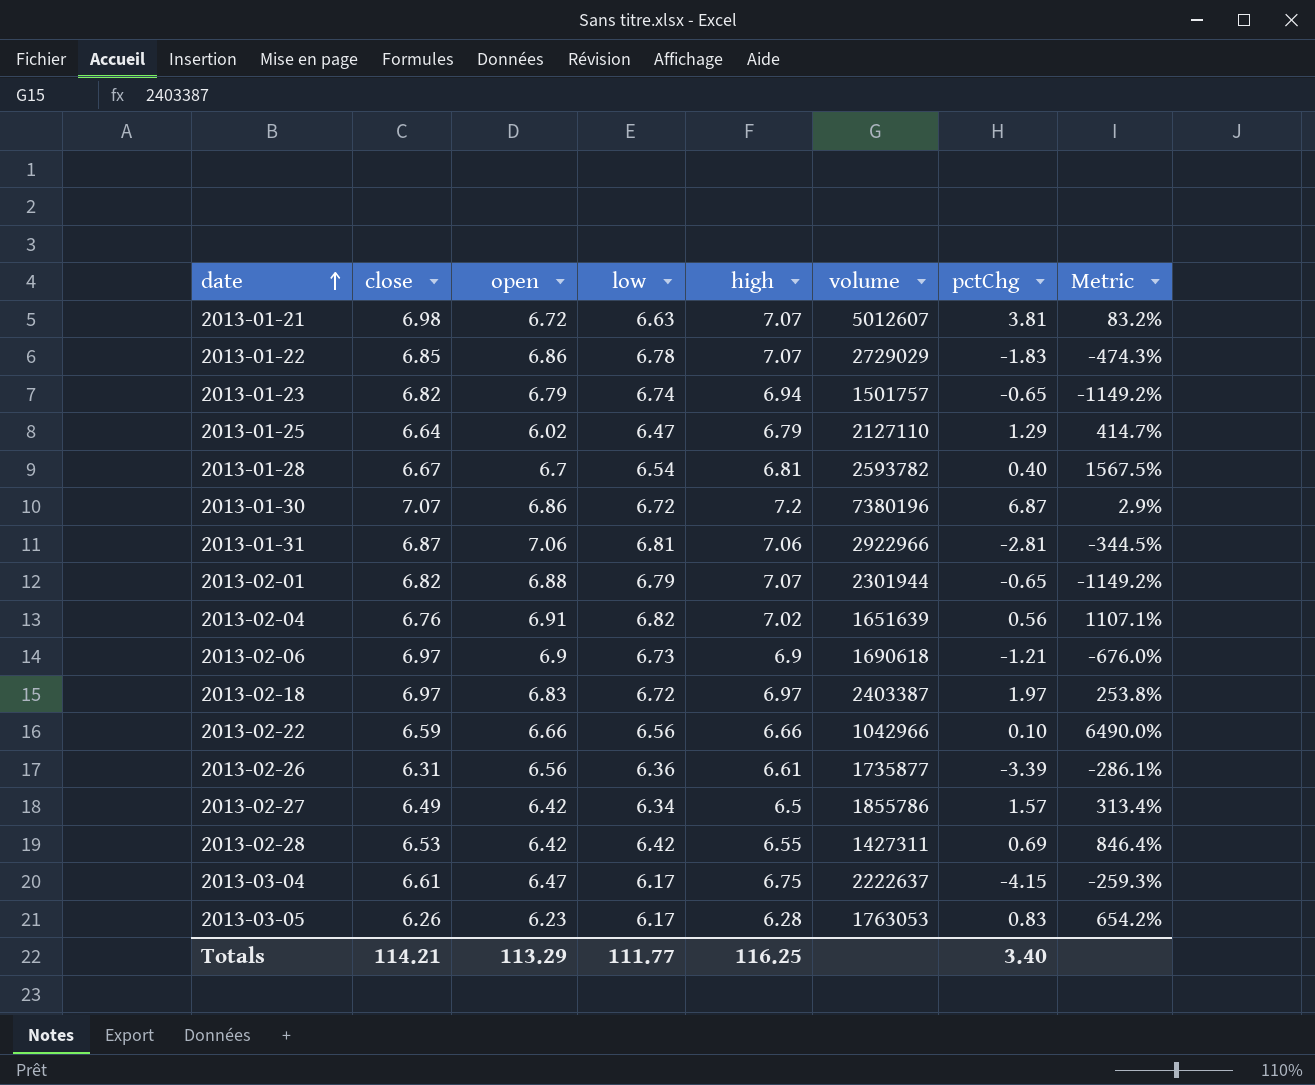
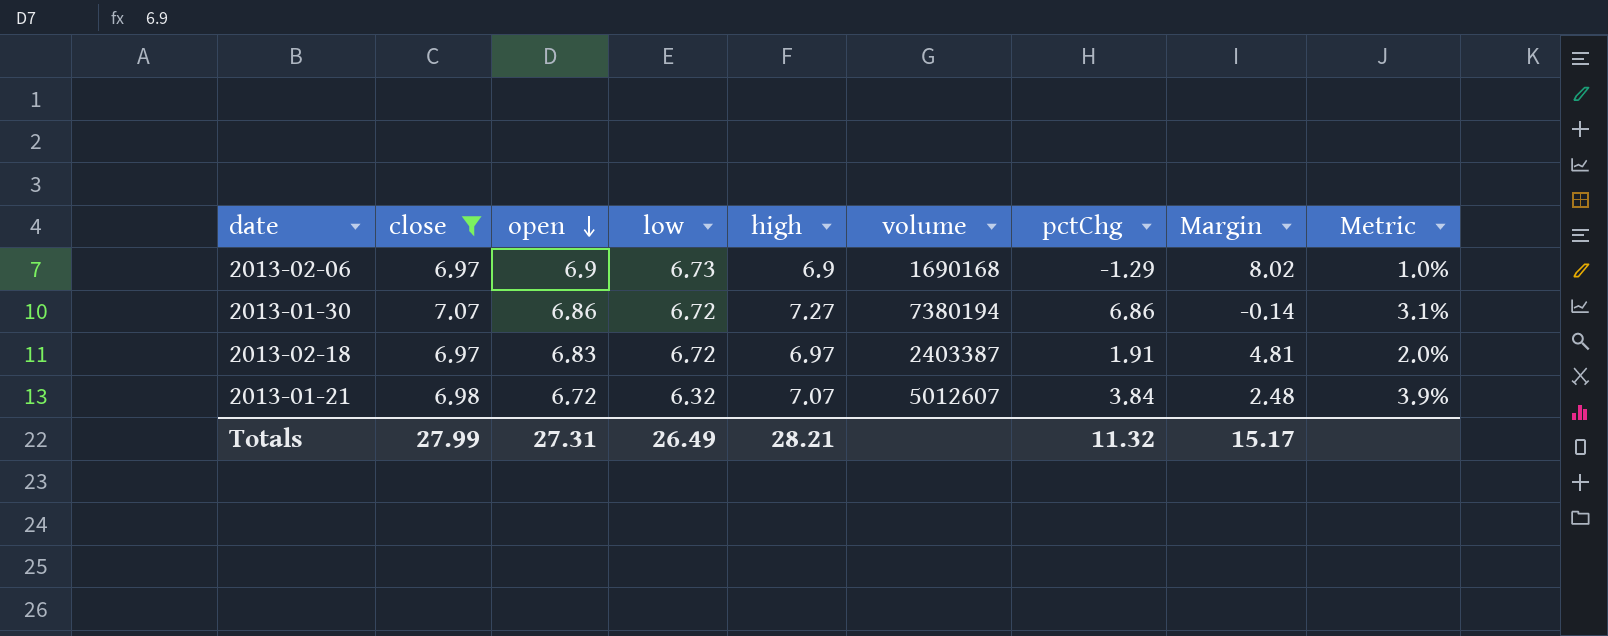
filter: none -> close >= 6.97
row order: date ascending -> open descending
column Margin | formula: none -> [low] - [pctChg]
column Metric | formula: ([close] - [pctChg]) / [pctChg] -> ([close] - [open]) / [open]
2013-02-06 | volume: 1690618 -> 1690168
2013-02-06 | pctChg: -1.21 -> -1.29
2013-01-30 | high: 7.2 -> 7.27
2013-01-30 | volume: 7380196 -> 7380194
2013-01-30 | pctChg: 6.87 -> 6.86
2013-02-18 | pctChg: 1.97 -> 1.91
2013-01-21 | low: 6.63 -> 6.32
2013-01-21 | pctChg: 3.81 -> 3.84
Totals | close: 114.21 -> 27.99
Totals | open: 113.29 -> 27.31
Totals | low: 111.77 -> 26.49
Totals | high: 116.25 -> 28.21
Totals | pctChg: 3.40 -> 11.32

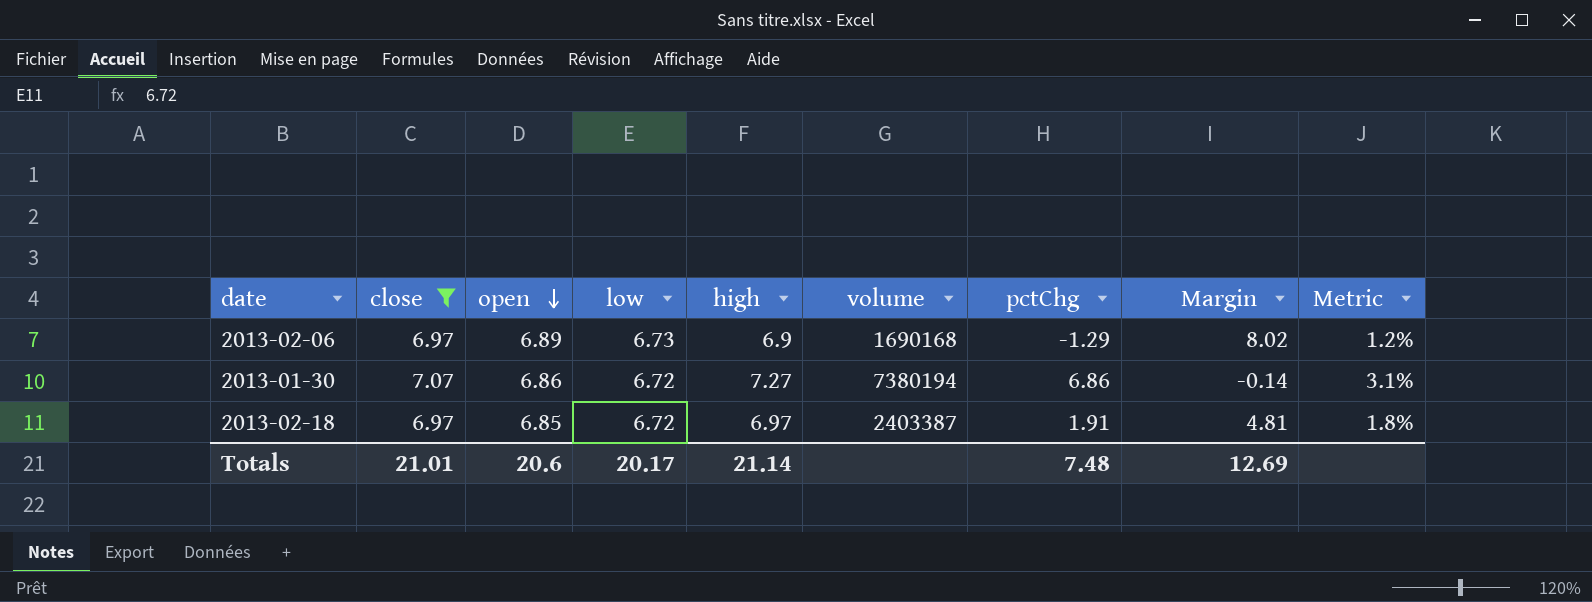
row 2013-01-21: 6.98 | 6.72 | 6.32 | 7.07 | 5012607 | 3.84 | 2.48 | 3.9% -> none
2013-02-06 | open: 6.9 -> 6.89
2013-02-06 | Metric: 1.0% -> 1.2%
2013-02-18 | open: 6.83 -> 6.85
2013-02-18 | Metric: 2.0% -> 1.8%
Totals | close: 27.99 -> 21.01
Totals | open: 27.31 -> 20.6
Totals | low: 26.49 -> 20.17
Totals | high: 28.21 -> 21.14
Totals | pctChg: 11.32 -> 7.48
Totals | Margin: 15.17 -> 12.69

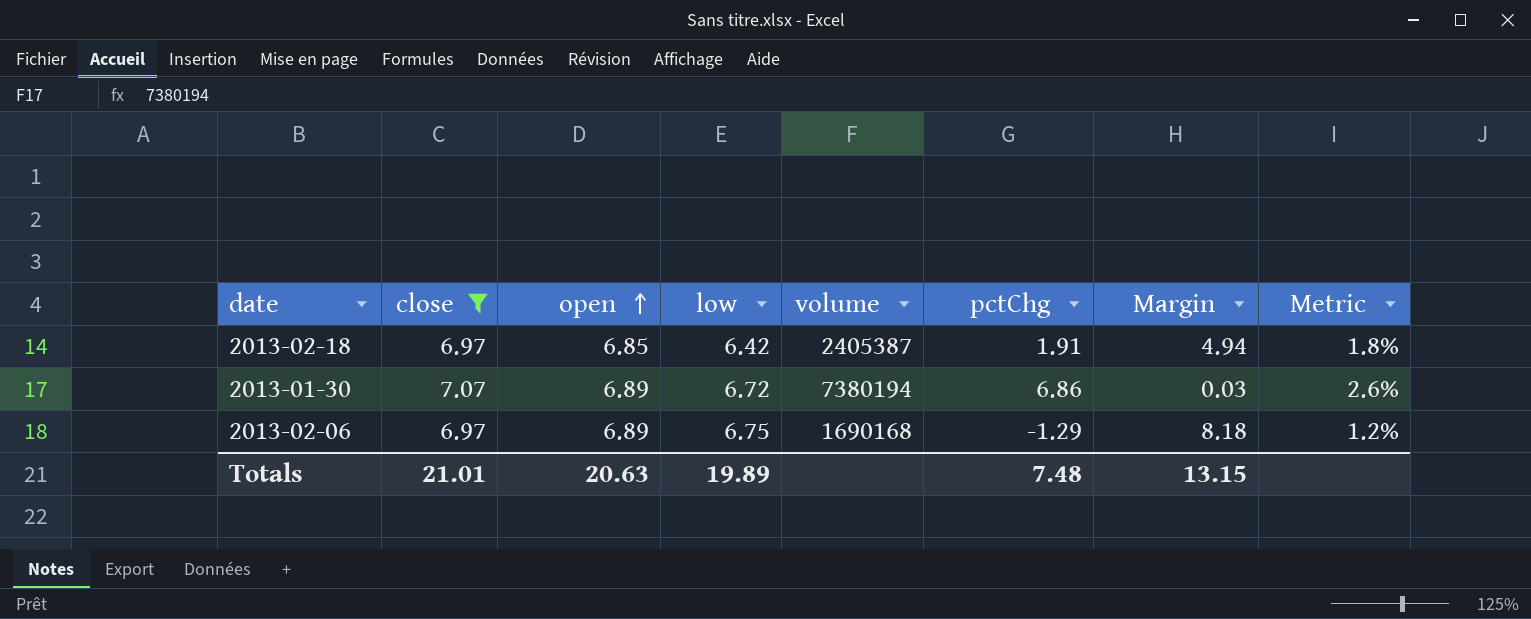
row order: open descending -> open ascending
column high | position: 5 -> none
column Margin | formula: [low] - [pctChg] -> [open] - [pctChg]
2013-02-18 | low: 6.72 -> 6.42
2013-02-18 | volume: 2403387 -> 2405387
2013-01-30 | open: 6.86 -> 6.89
2013-01-30 | Metric: 3.1% -> 2.6%
2013-02-06 | low: 6.73 -> 6.75
Totals | open: 20.6 -> 20.63
Totals | low: 20.17 -> 19.89
Totals | Margin: 12.69 -> 13.15

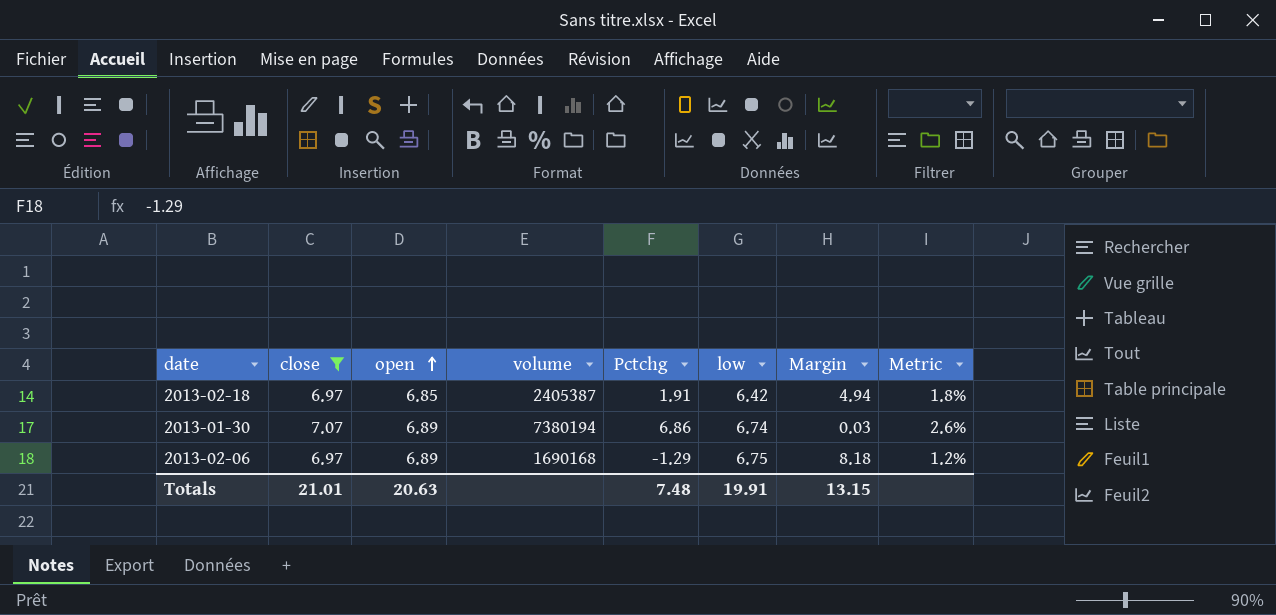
column name: pctChg -> Pctchg
column low | position: 4 -> 6
2013-01-30 | low: 6.72 -> 6.74
Totals | low: 19.89 -> 19.91

